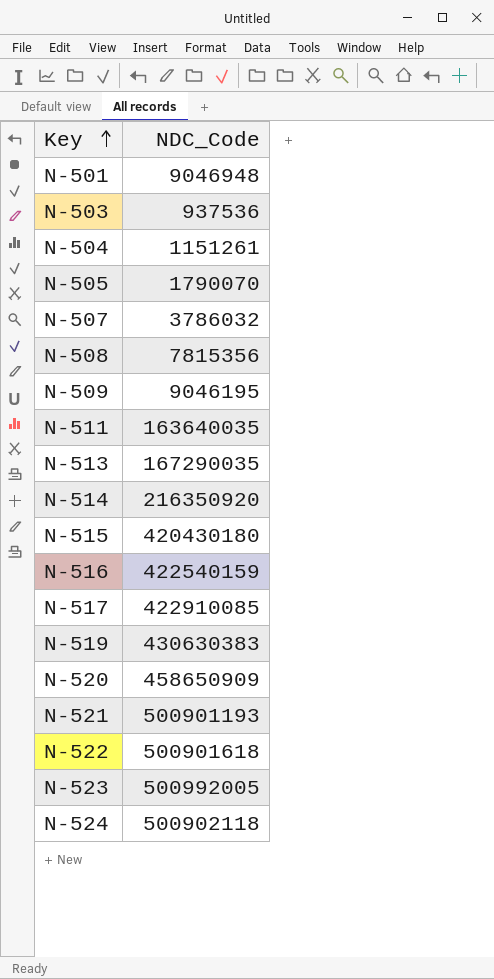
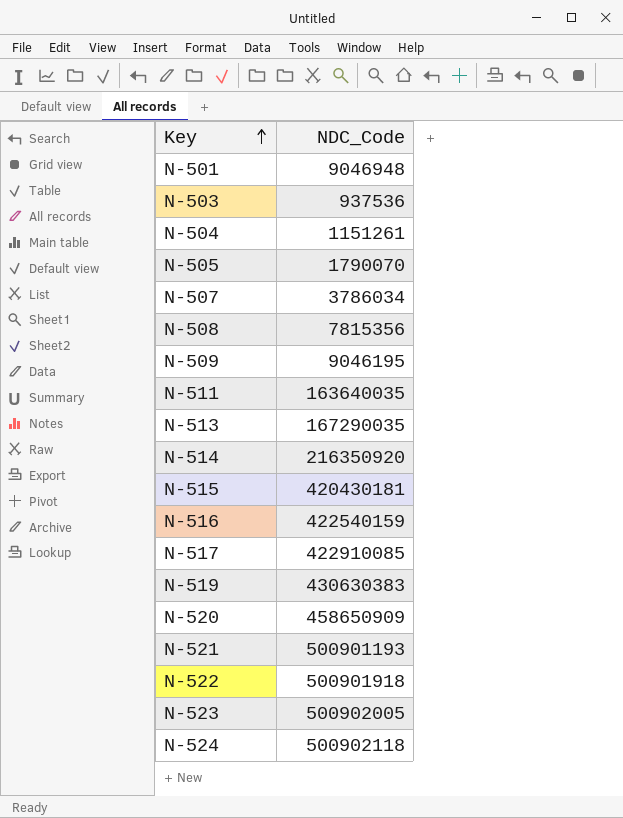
N-507 | NDC_Code: 3786032 -> 3786034
N-515 | NDC_Code: 420430180 -> 420430181
N-522 | NDC_Code: 500901618 -> 500901918
N-523 | NDC_Code: 500992005 -> 500902005

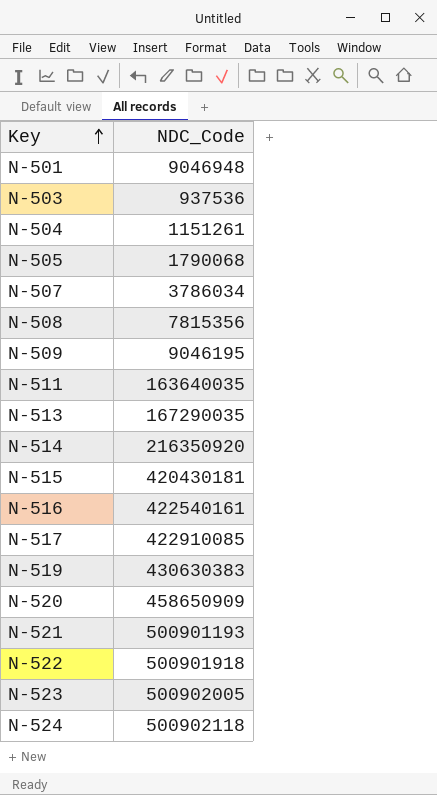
N-505 | NDC_Code: 1790070 -> 1790068
N-516 | NDC_Code: 422540159 -> 422540161

